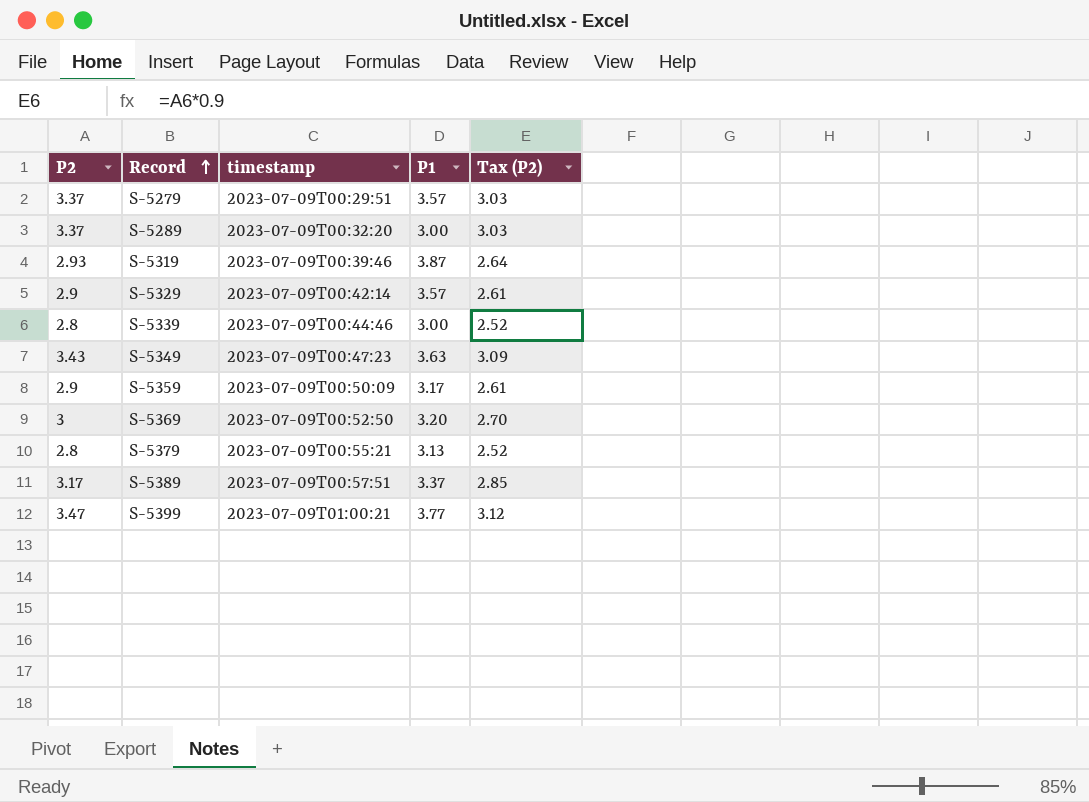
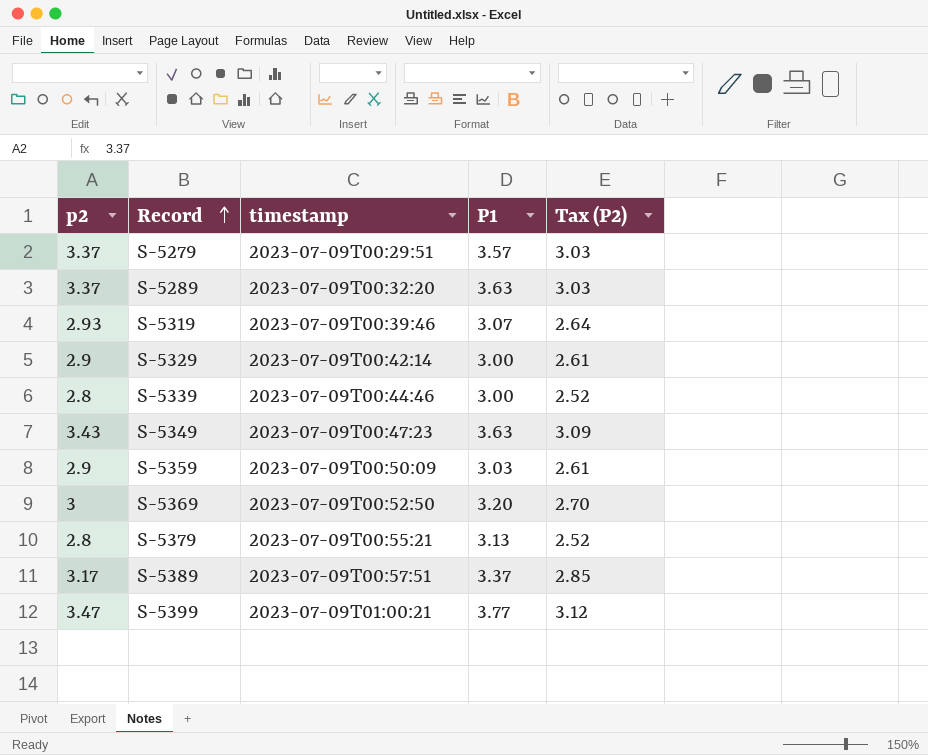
column name: P2 -> p2
S-5289 | P1: 3.00 -> 3.63
S-5319 | P1: 3.87 -> 3.07
S-5329 | P1: 3.57 -> 3.00
S-5359 | P1: 3.17 -> 3.03

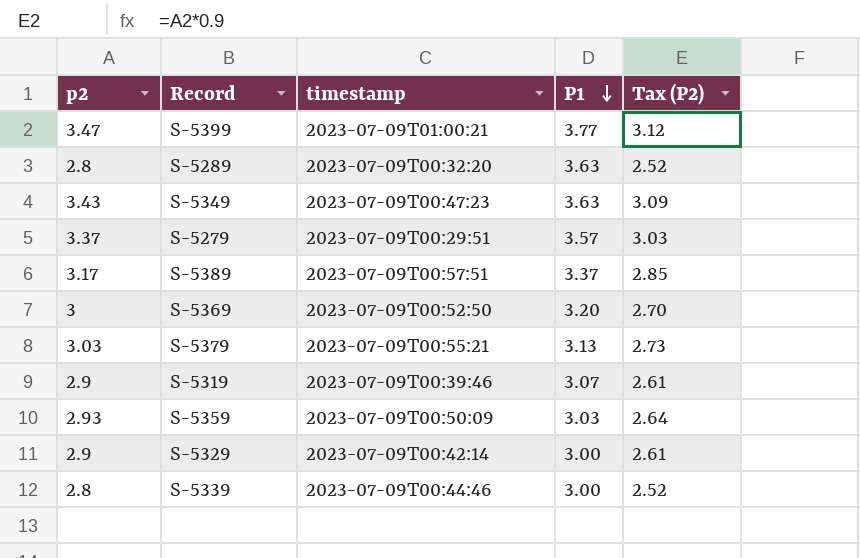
row order: Record ascending -> P1 descending
S-5289 | p2: 3.37 -> 2.8
S-5289 | Tax (P2): 3.03 -> 2.52
S-5379 | p2: 2.8 -> 3.03
S-5379 | Tax (P2): 2.52 -> 2.73
S-5319 | p2: 2.93 -> 2.9
S-5319 | Tax (P2): 2.64 -> 2.61
S-5359 | p2: 2.9 -> 2.93
S-5359 | Tax (P2): 2.61 -> 2.64

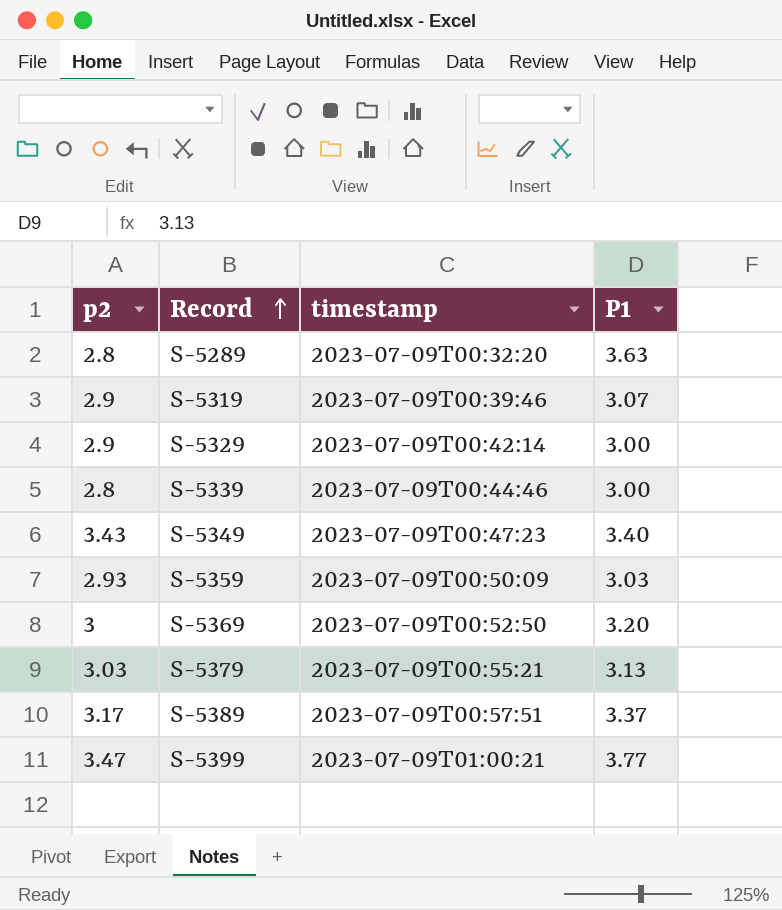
row order: P1 descending -> Record ascending
column Tax (P2) | formula: [p2] * 0.9 -> none
row S-5279: 3.37 | 2023-07-09T00:29:51 | 3.57 | 3.03 -> none
S-5349 | P1: 3.63 -> 3.40

